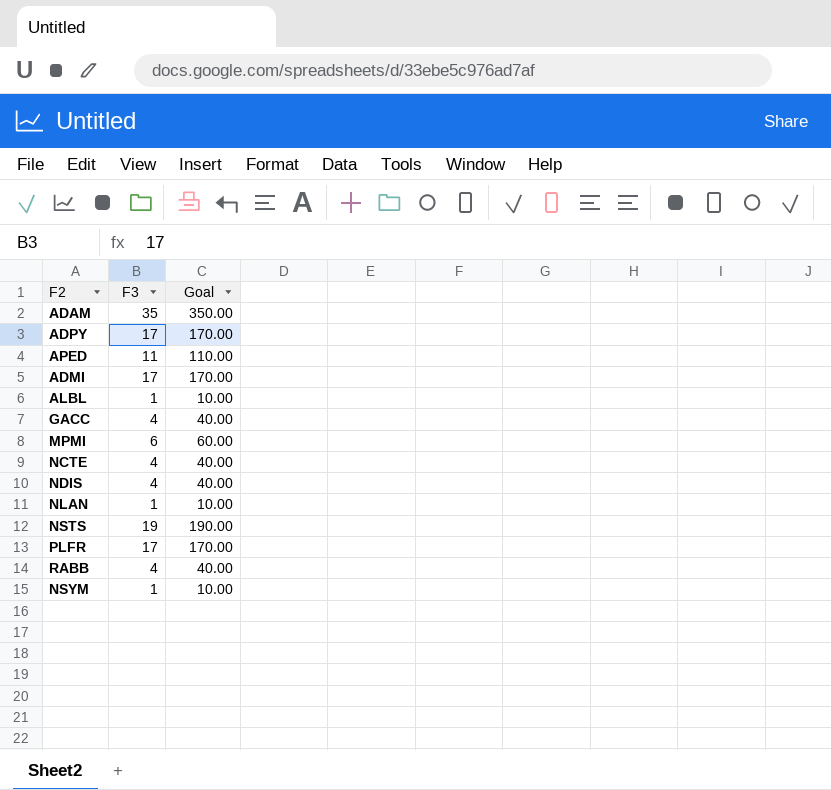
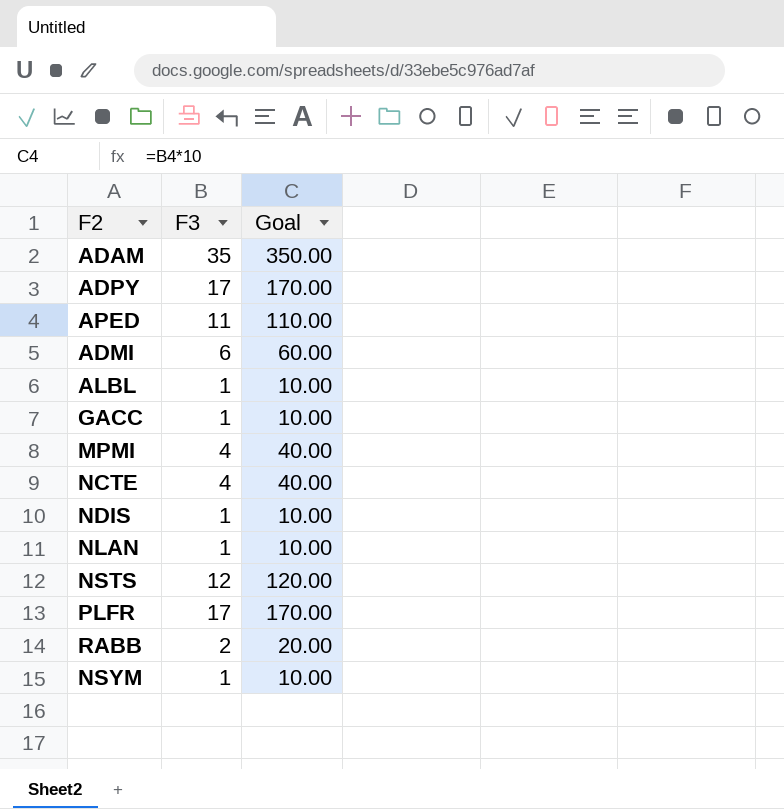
ADMI | F3: 17 -> 6
ADMI | Goal: 170.00 -> 60.00
GACC | F3: 4 -> 1
GACC | Goal: 40.00 -> 10.00
MPMI | F3: 6 -> 4
MPMI | Goal: 60.00 -> 40.00
NDIS | F3: 4 -> 1
NDIS | Goal: 40.00 -> 10.00
NSTS | F3: 19 -> 12
NSTS | Goal: 190.00 -> 120.00
RABB | F3: 4 -> 2
RABB | Goal: 40.00 -> 20.00

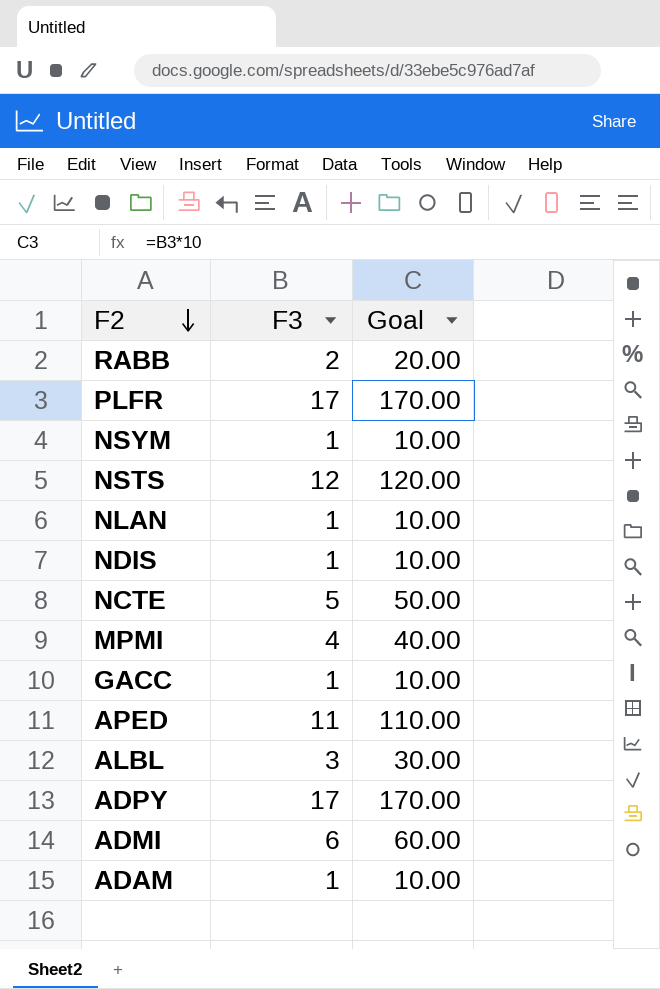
row order: none -> F2 descending
NCTE | F3: 4 -> 5
NCTE | Goal: 40.00 -> 50.00
ALBL | F3: 1 -> 3
ALBL | Goal: 10.00 -> 30.00
ADAM | F3: 35 -> 1
ADAM | Goal: 350.00 -> 10.00

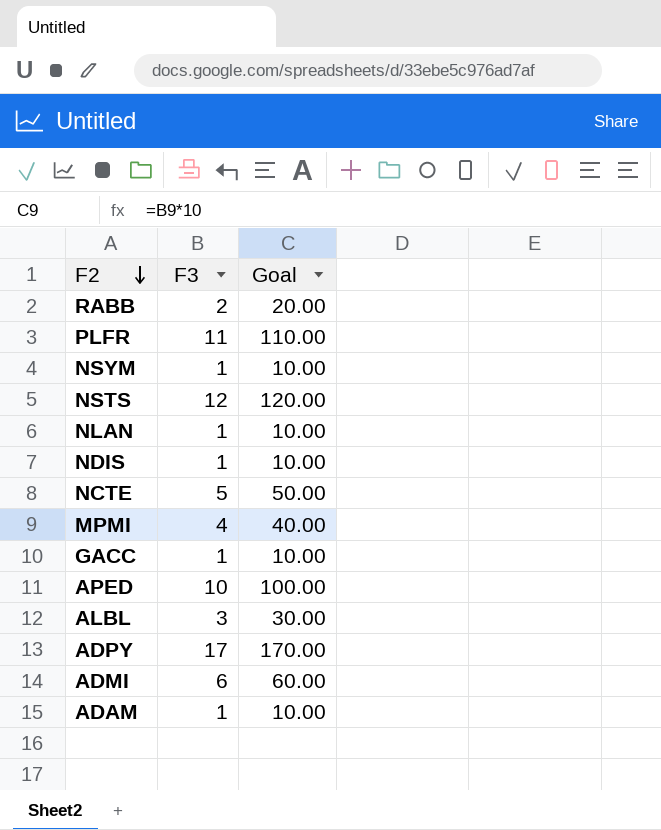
PLFR | F3: 17 -> 11
PLFR | Goal: 170.00 -> 110.00
APED | F3: 11 -> 10
APED | Goal: 110.00 -> 100.00

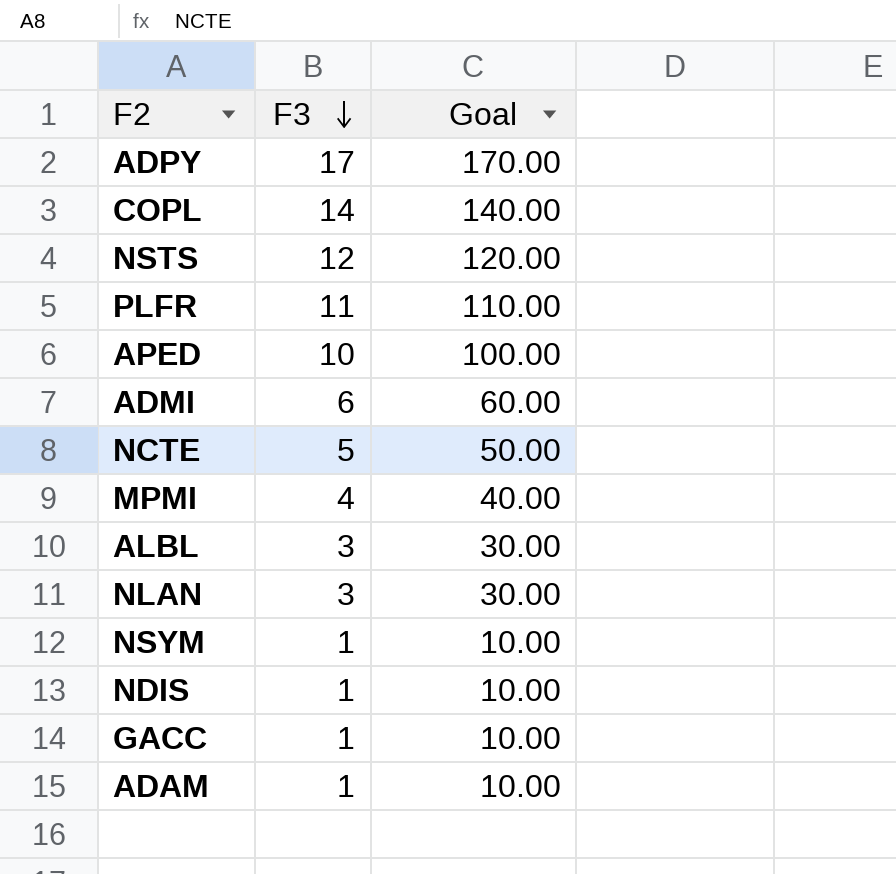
row order: F2 descending -> F3 descending
row RABB: 2 | 20.00 -> none
row COPL: none -> 14 | 140.00
NLAN | F3: 1 -> 3
NLAN | Goal: 10.00 -> 30.00

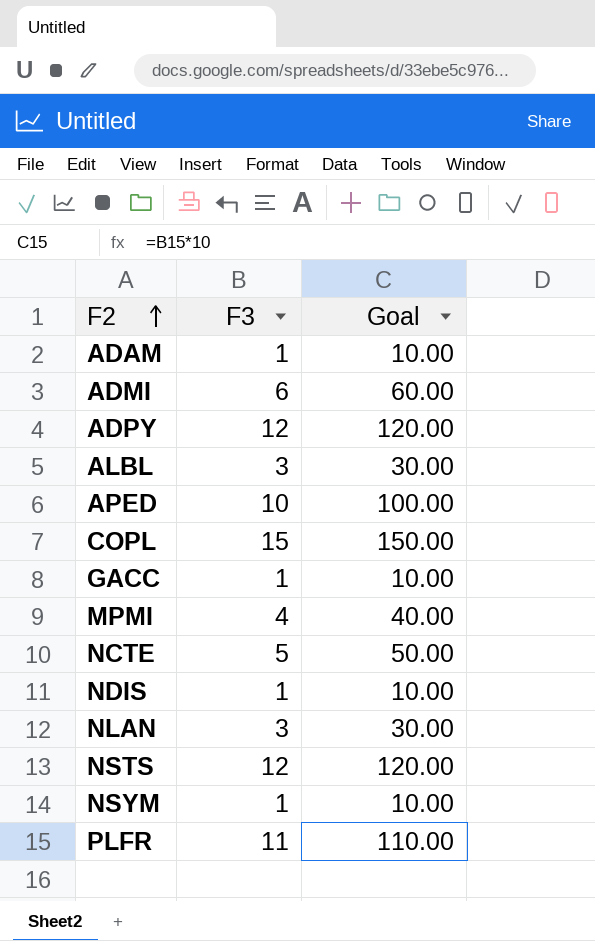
row order: F3 descending -> F2 ascending
ADPY | F3: 17 -> 12
ADPY | Goal: 170.00 -> 120.00
COPL | F3: 14 -> 15
COPL | Goal: 140.00 -> 150.00

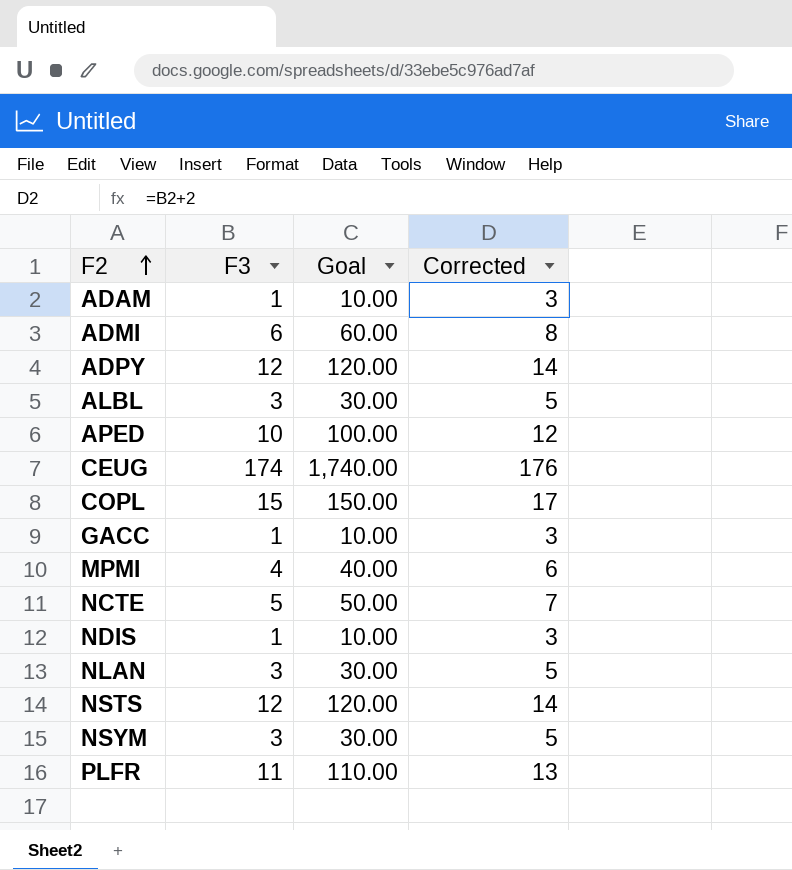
column Corrected | formula: none -> [F3] + 2
row CEUG: none -> 174 | 1,740.00 | 176
NSYM | F3: 1 -> 3
NSYM | Goal: 10.00 -> 30.00

